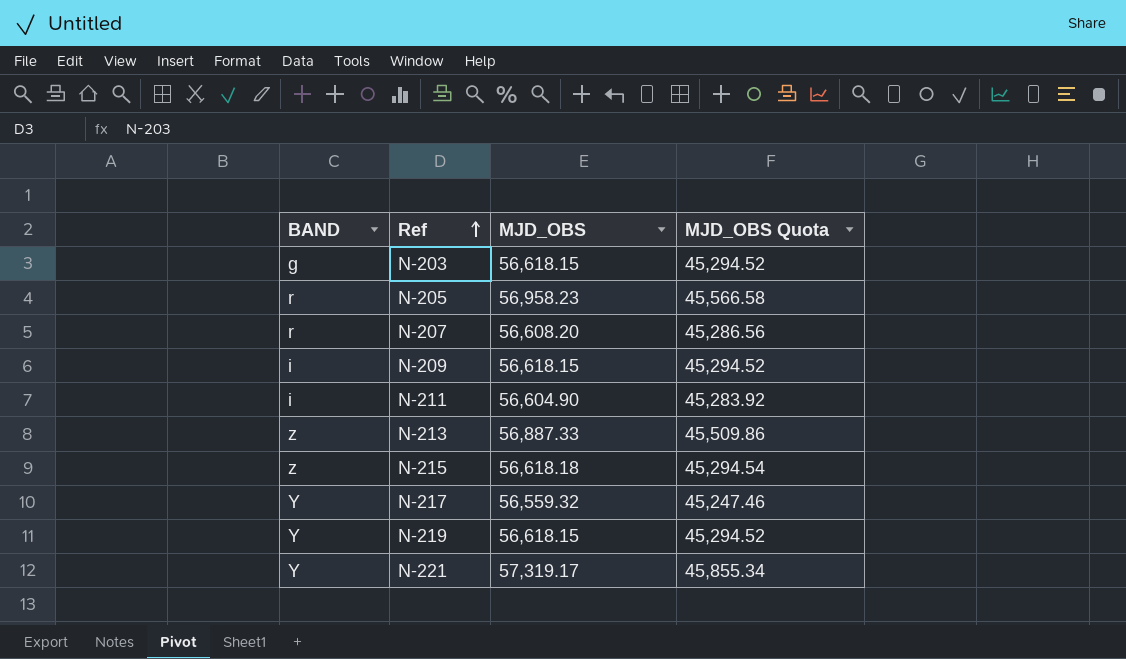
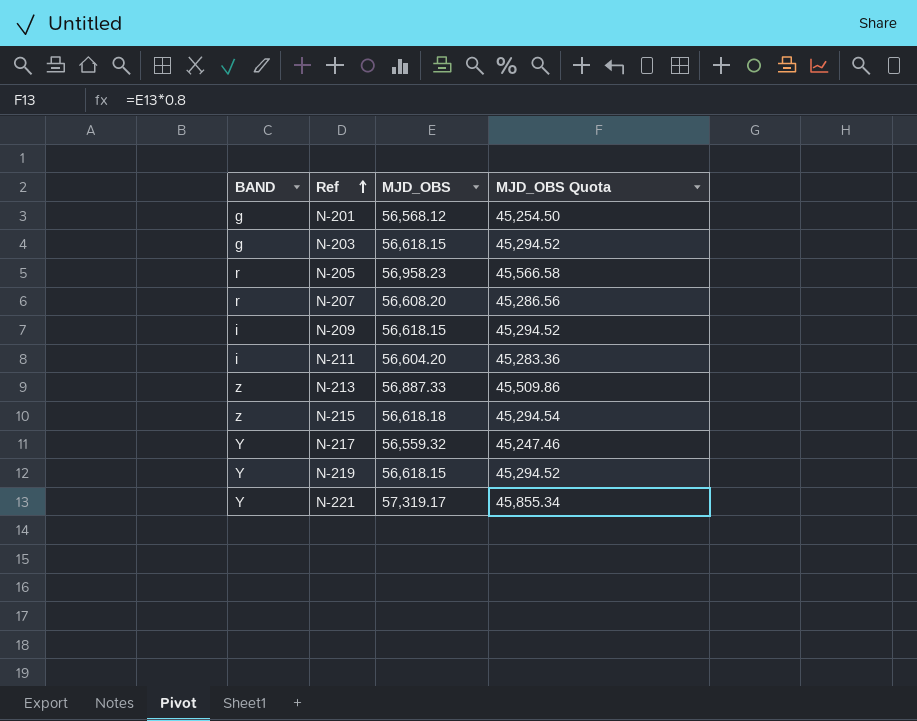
row N-201: none -> g | 56,568.12 | 45,254.50
N-211 | MJD_OBS: 56,604.90 -> 56,604.20
N-211 | MJD_OBS Quota: 45,283.92 -> 45,283.36

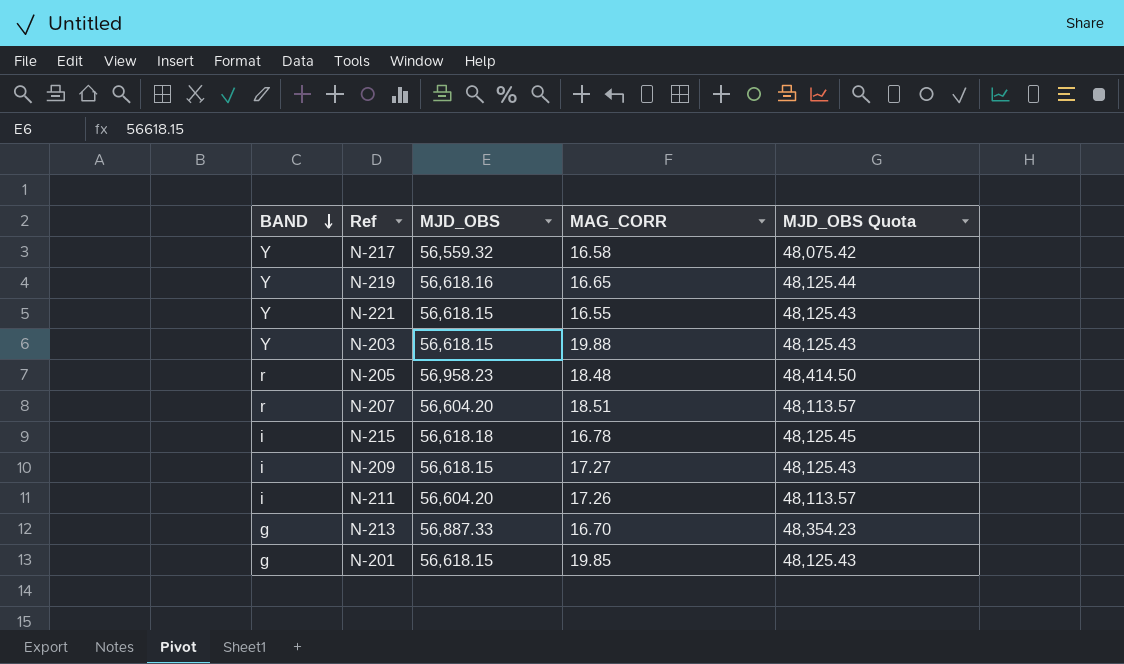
row order: Ref ascending -> BAND descending
column MAG_CORR | position: none -> 4
column MJD_OBS Quota | formula: [MJD_OBS] * 0.8 -> [MJD_OBS] * 0.85
N-219 | MJD_OBS: 56,618.15 -> 56,618.16
N-221 | MJD_OBS: 57,319.17 -> 56,618.15
N-203 | BAND: g -> Y
N-207 | MJD_OBS: 56,608.20 -> 56,604.20
N-215 | BAND: z -> i
N-213 | BAND: z -> g
N-201 | MJD_OBS: 56,568.12 -> 56,618.15

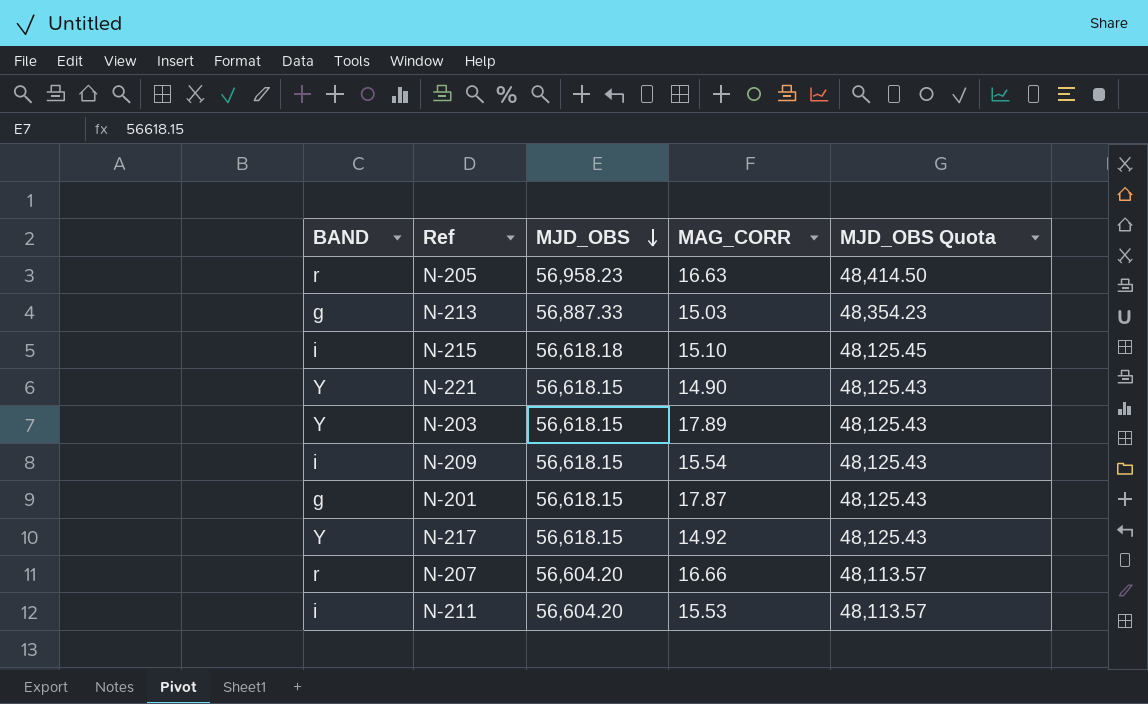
row order: BAND descending -> MJD_OBS descending
row N-219: Y | 56,618.16 | 16.65 | 48,125.44 -> none
N-205 | MAG_CORR: 18.48 -> 16.63
N-213 | MAG_CORR: 16.70 -> 15.03
N-215 | MAG_CORR: 16.78 -> 15.10
N-221 | MAG_CORR: 16.55 -> 14.90
N-203 | MAG_CORR: 19.88 -> 17.89
N-209 | MAG_CORR: 17.27 -> 15.54
N-201 | MAG_CORR: 19.85 -> 17.87
N-217 | MJD_OBS: 56,559.32 -> 56,618.15
N-217 | MAG_CORR: 16.58 -> 14.92
N-217 | MJD_OBS Quota: 48,075.42 -> 48,125.43
N-207 | MAG_CORR: 18.51 -> 16.66
N-211 | MAG_CORR: 17.26 -> 15.53

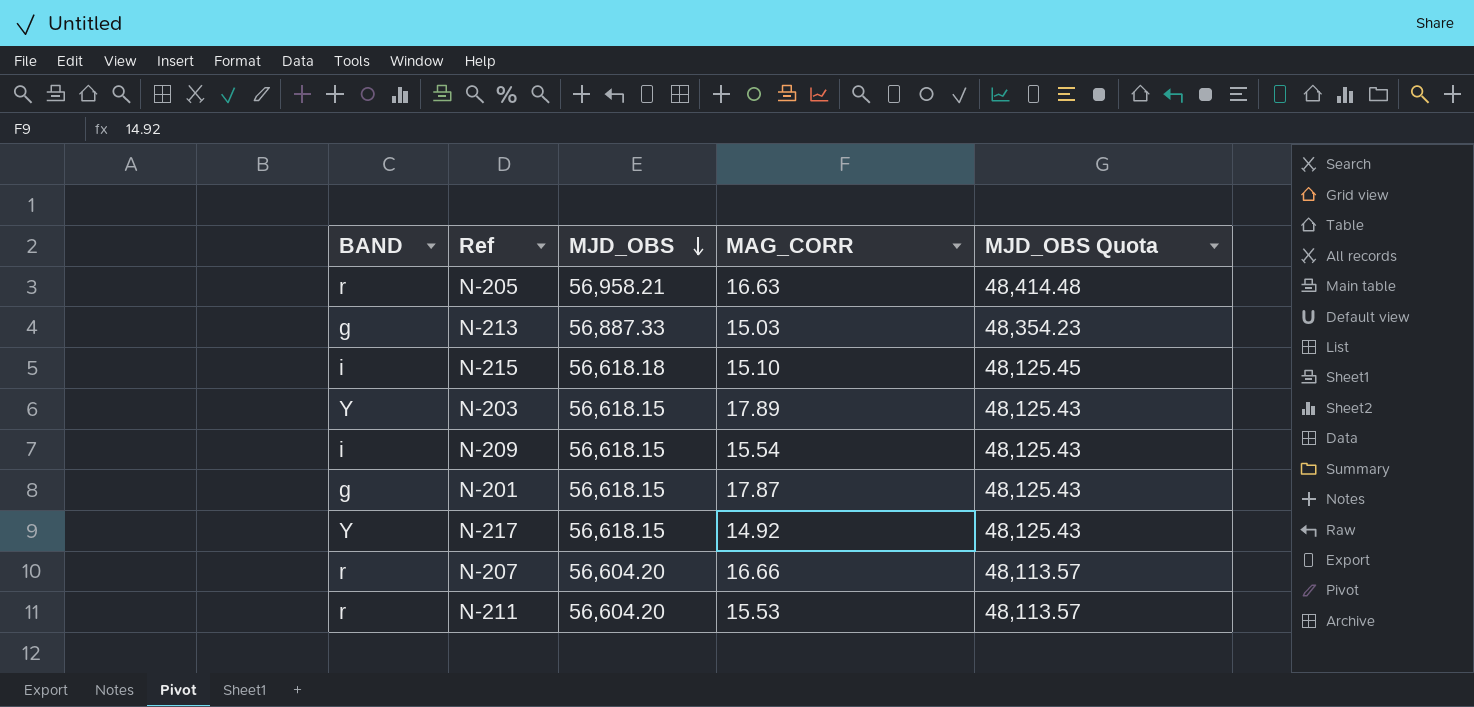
row N-221: Y | 56,618.15 | 14.90 | 48,125.43 -> none
N-205 | MJD_OBS: 56,958.23 -> 56,958.21
N-205 | MJD_OBS Quota: 48,414.50 -> 48,414.48
N-211 | BAND: i -> r

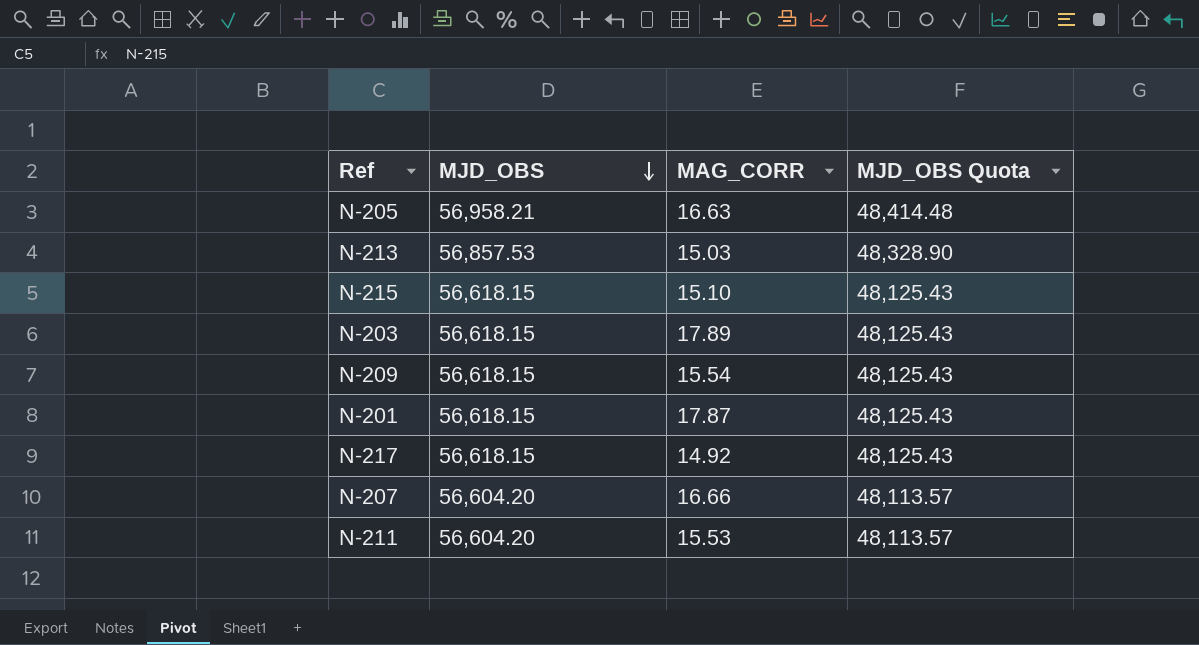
column BAND | position: 1 -> none
N-213 | MJD_OBS: 56,887.33 -> 56,857.53
N-213 | MJD_OBS Quota: 48,354.23 -> 48,328.90
N-215 | MJD_OBS: 56,618.18 -> 56,618.15
N-215 | MJD_OBS Quota: 48,125.45 -> 48,125.43

